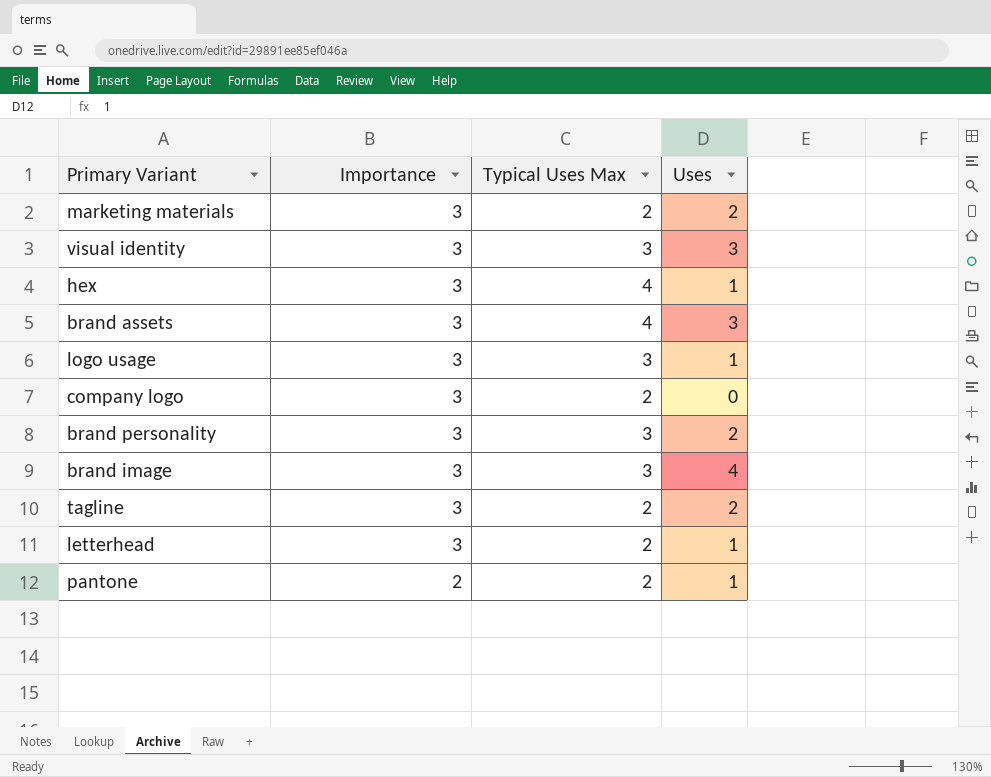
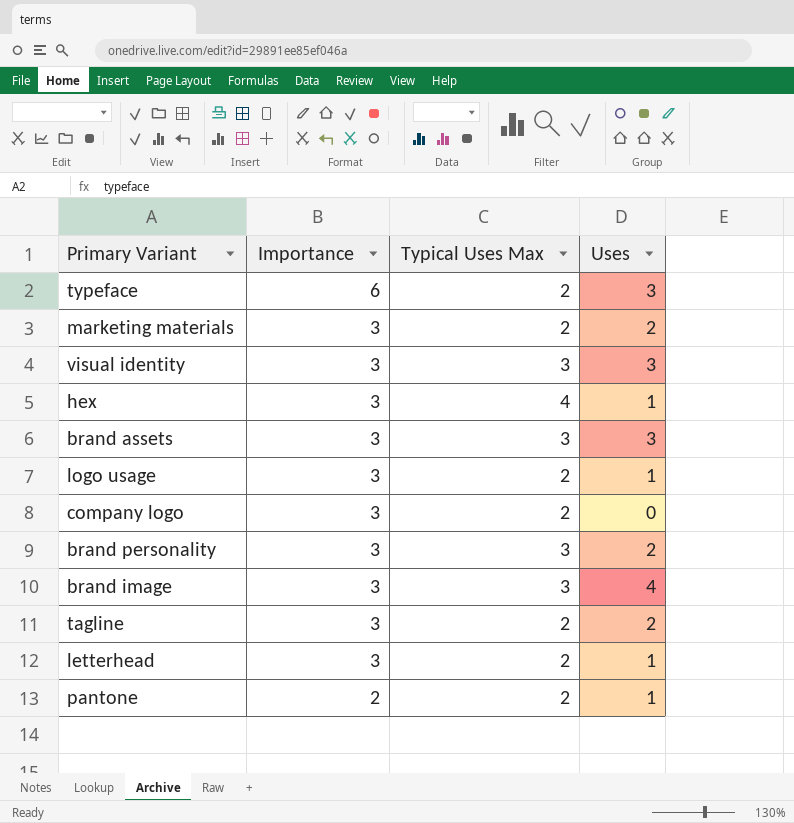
row typeface: none -> 6 | 2 | 3
brand assets | Typical Uses Max: 4 -> 3
logo usage | Typical Uses Max: 3 -> 2

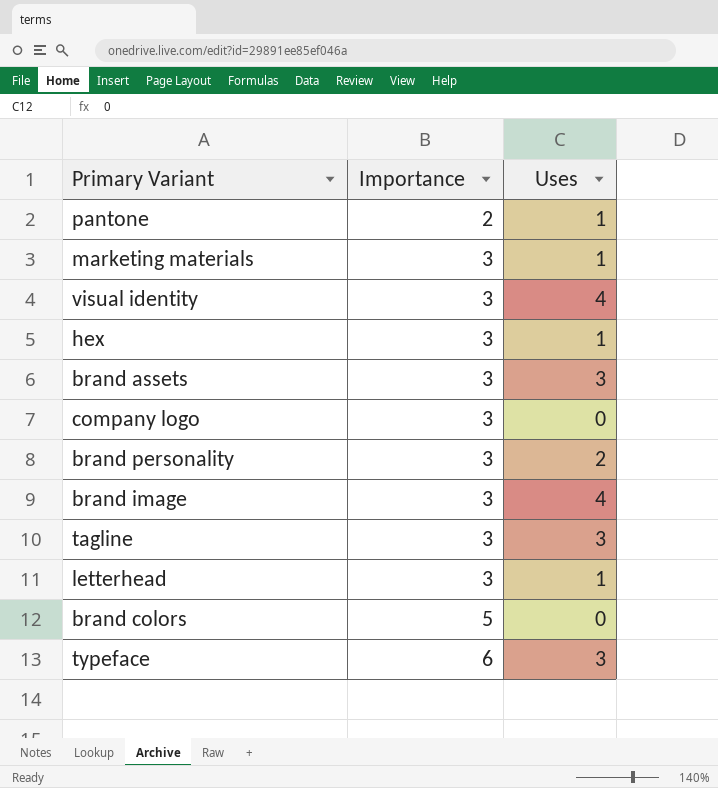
row order: Importance descending -> Importance ascending
column Typical Uses Max | position: 3 -> none
row logo usage: 3 | 2 | 1 -> none
marketing materials | Uses: 2 -> 1
visual identity | Uses: 3 -> 4
tagline | Uses: 2 -> 3
row brand colors: none -> 5 | 0

